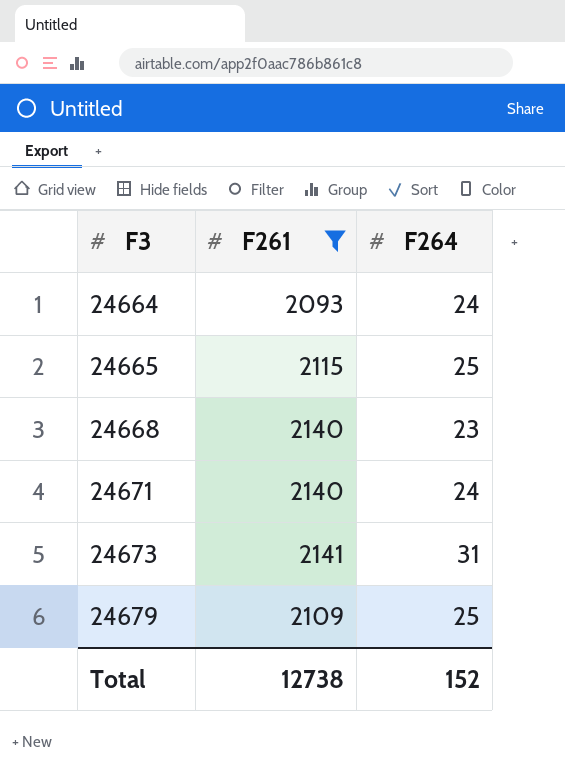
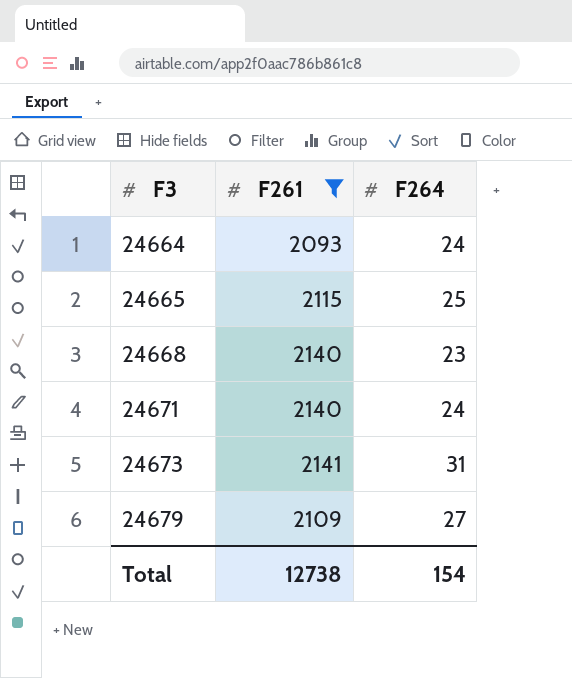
24679 | F264: 25 -> 27
Total | F264: 152 -> 154

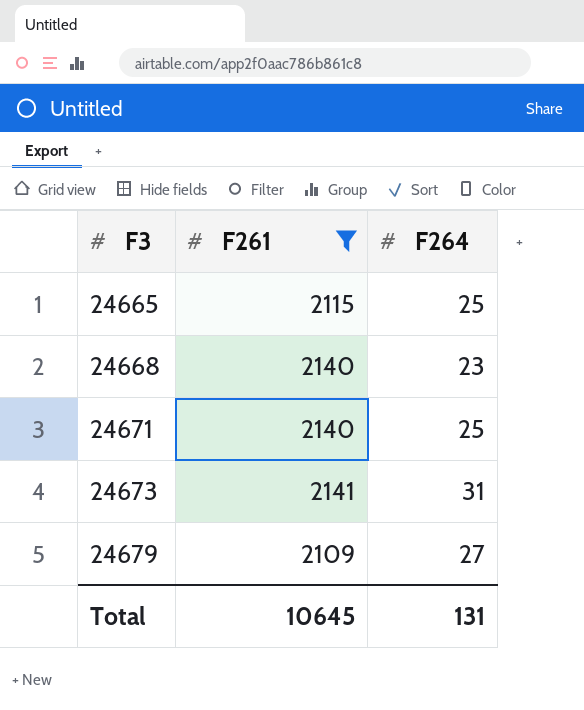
row 24664: 2093 | 24 -> none
24671 | F264: 24 -> 25
Total | F261: 12738 -> 10645
Total | F264: 154 -> 131

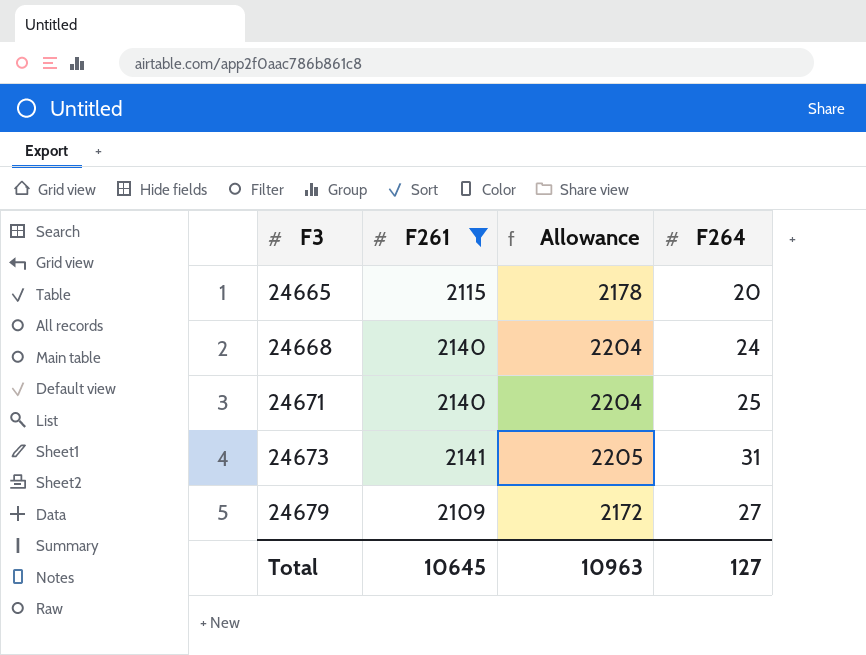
column Allowance | formula: none -> [F261] * 1.03
24665 | F264: 25 -> 20
24668 | F264: 23 -> 24
Total | F264: 131 -> 127

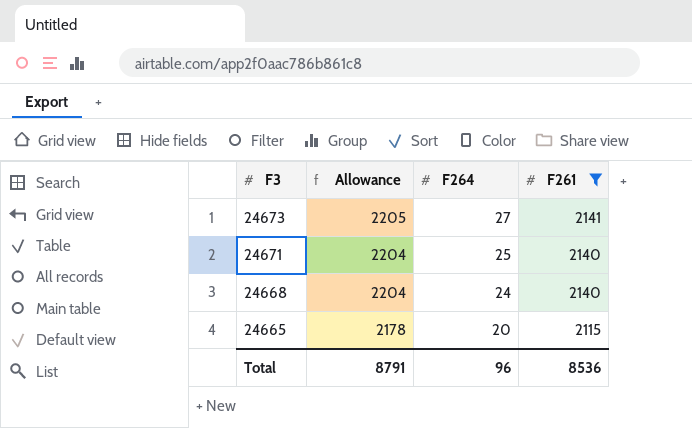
row order: F3 ascending -> F3 descending
column F261 | position: 2 -> 4
row 24679: 2109 | 2172 | 27 -> none
24673 | F264: 31 -> 27
Total | Allowance: 10963 -> 8791
Total | F264: 127 -> 96
Total | F261: 10645 -> 8536

